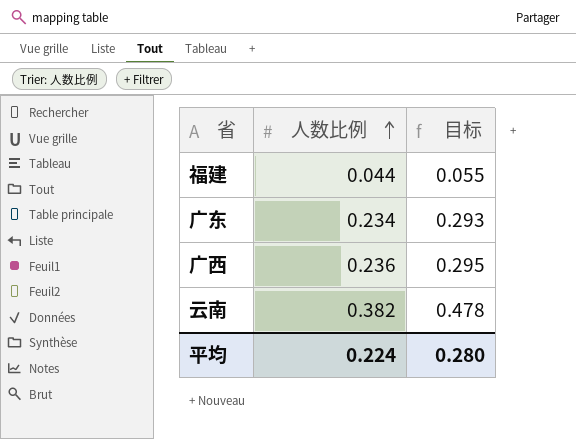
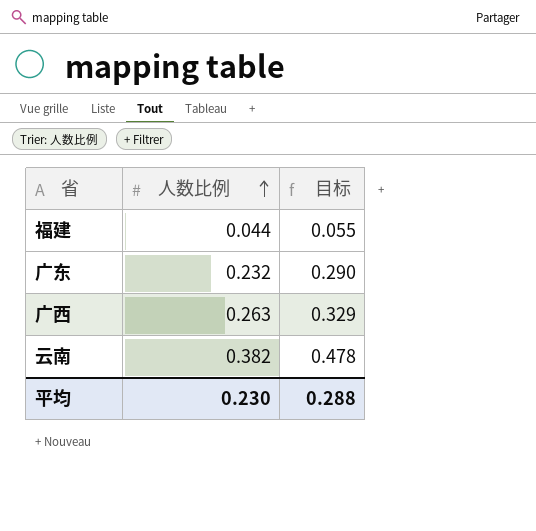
广东 | 人数比例: 0.234 -> 0.232
广东 | 目标: 0.293 -> 0.290
广西 | 人数比例: 0.236 -> 0.263
广西 | 目标: 0.295 -> 0.329
平均 | 人数比例: 0.224 -> 0.230
平均 | 目标: 0.280 -> 0.288

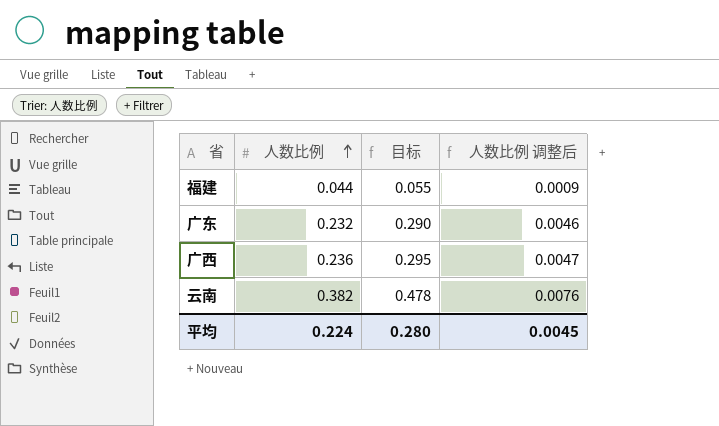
column 人数比例 调整后 | formula: none -> [人数比例] * 0.02
广西 | 人数比例: 0.263 -> 0.236
广西 | 目标: 0.329 -> 0.295
平均 | 人数比例: 0.230 -> 0.224
平均 | 目标: 0.288 -> 0.280

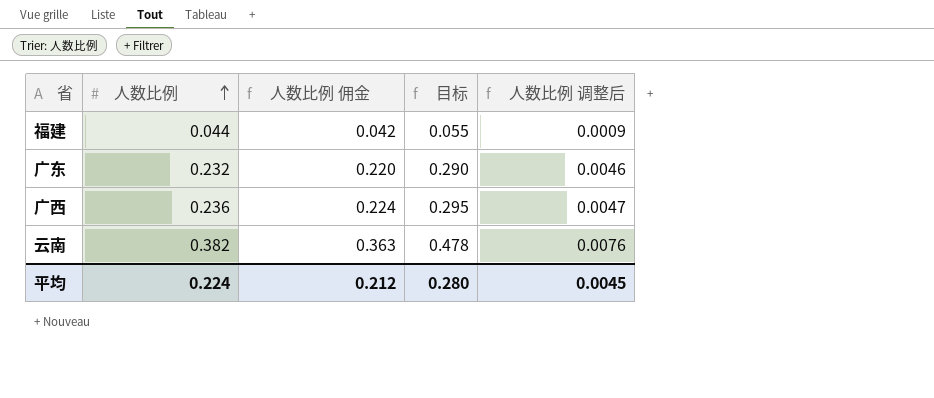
column 人数比例 佣金 | formula: none -> [人数比例] * 0.95

